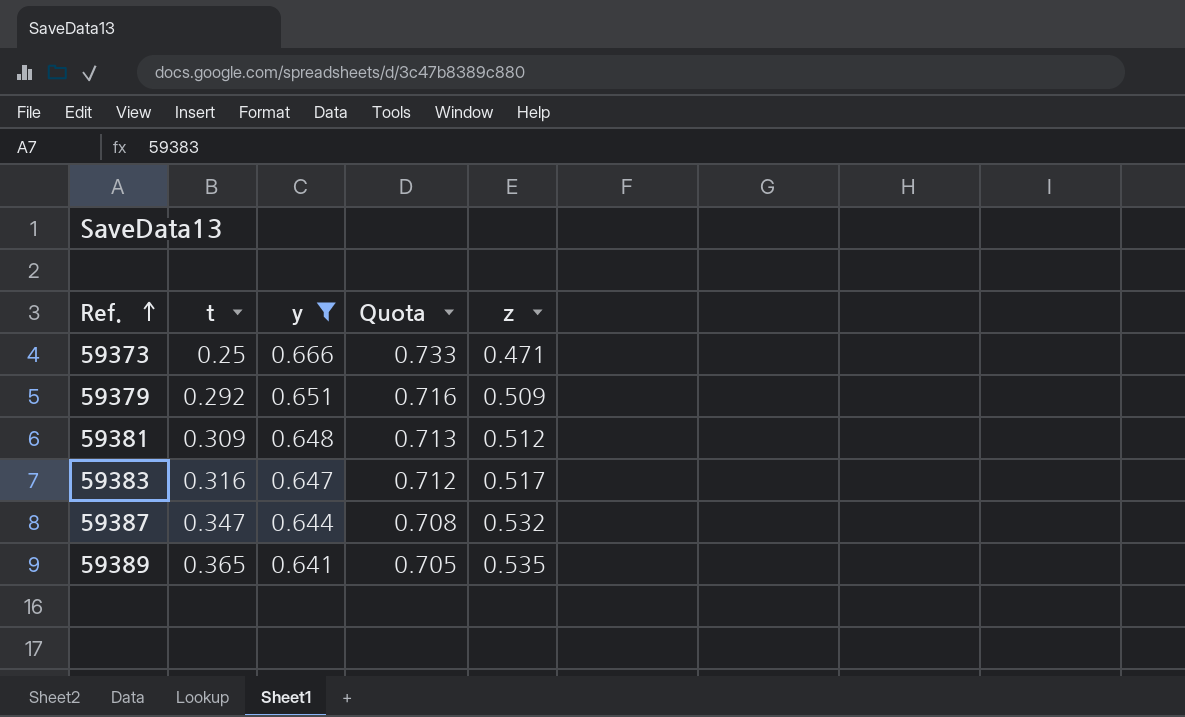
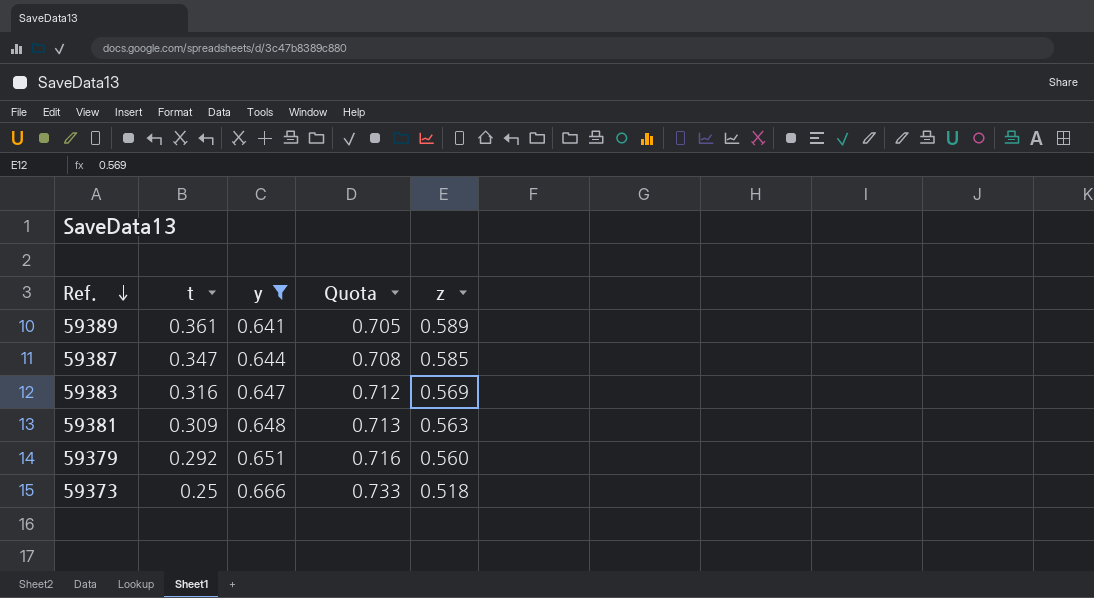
row order: Ref. ascending -> Ref. descending
59389 | t: 0.365 -> 0.361
59389 | z: 0.535 -> 0.589
59387 | z: 0.532 -> 0.585
59383 | z: 0.517 -> 0.569
59381 | z: 0.512 -> 0.563
59379 | z: 0.509 -> 0.560
59373 | z: 0.471 -> 0.518

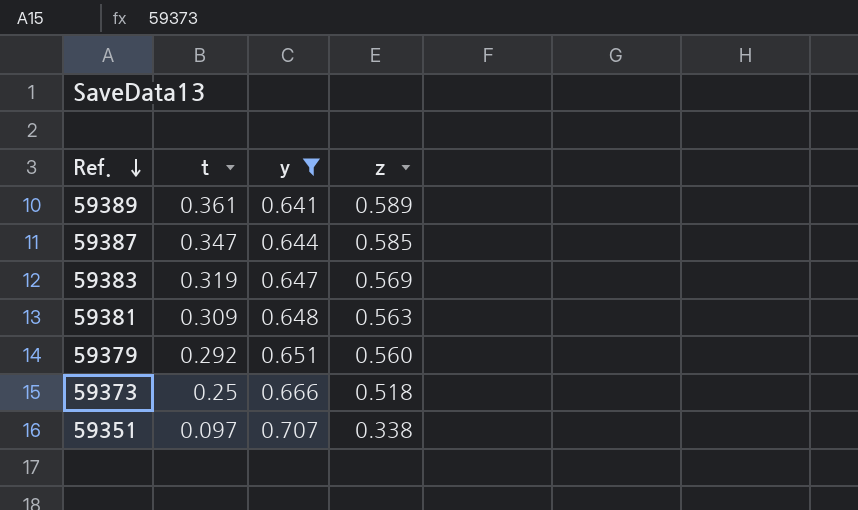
column Quota | formula: [y] * 1.1 -> none
59383 | t: 0.316 -> 0.319
row 59351: none -> 0.097 | 0.707 | 0.338

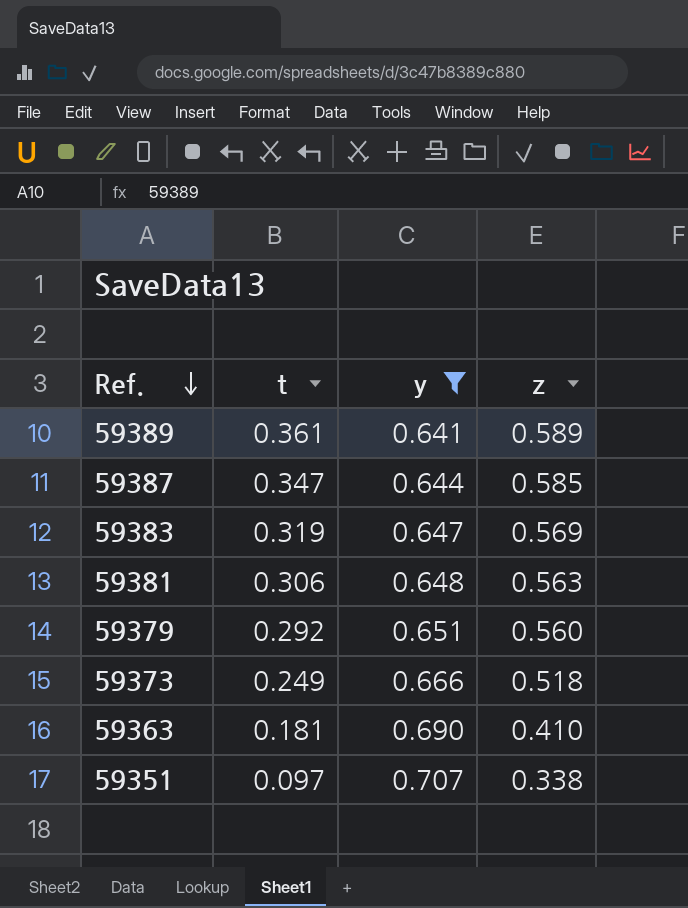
59381 | t: 0.309 -> 0.306
59373 | t: 0.25 -> 0.249
row 59363: none -> 0.181 | 0.690 | 0.410

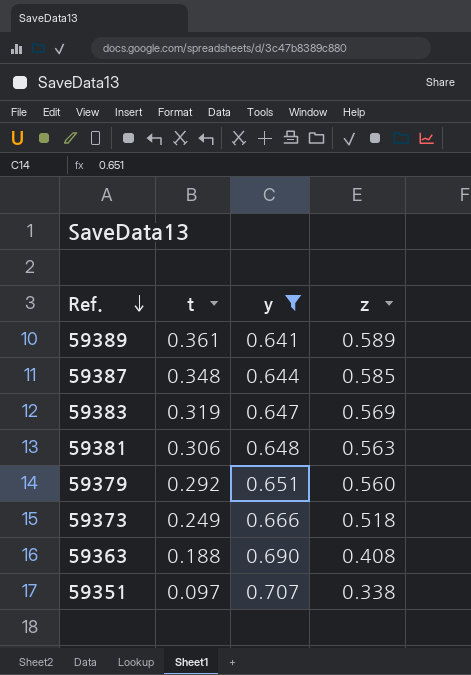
59387 | t: 0.347 -> 0.348
59363 | t: 0.181 -> 0.188
59363 | z: 0.410 -> 0.408

